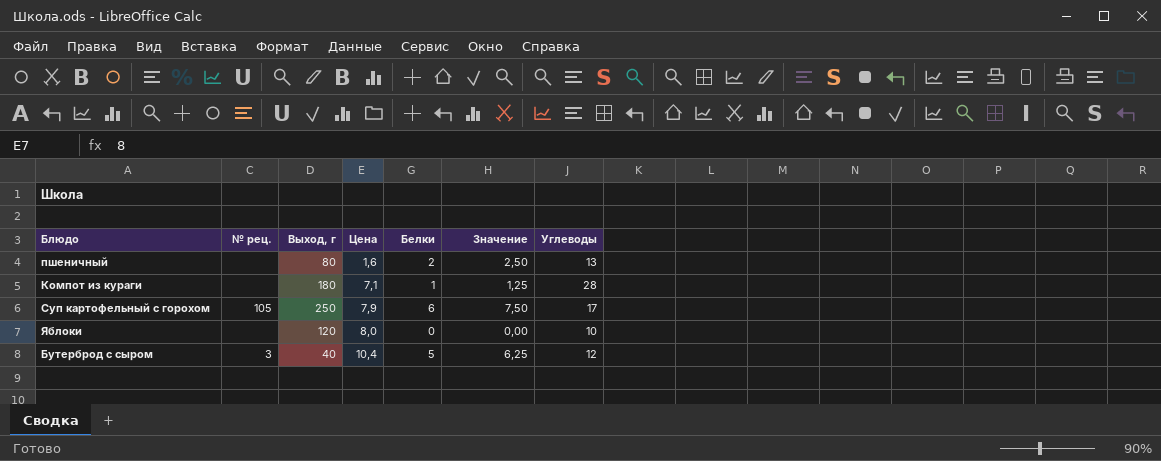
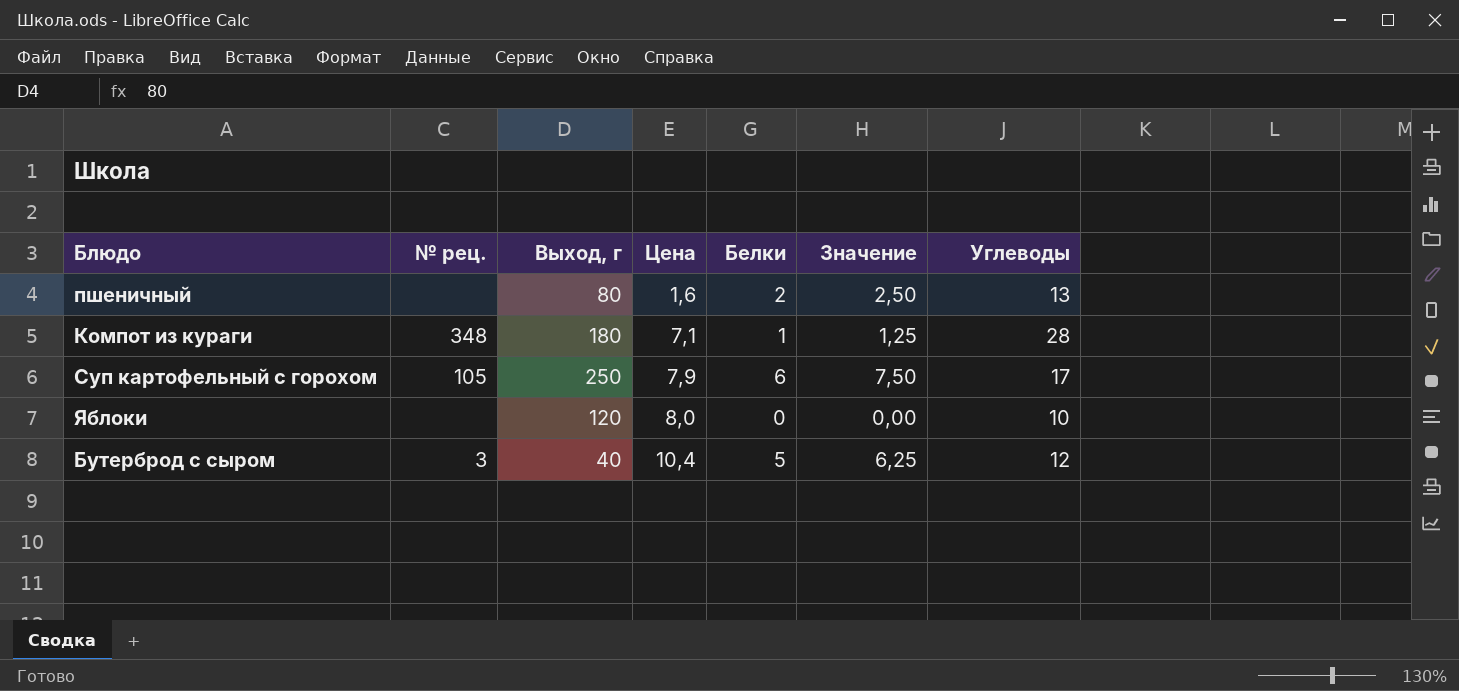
Компот из кураги | № рец.: none -> 348

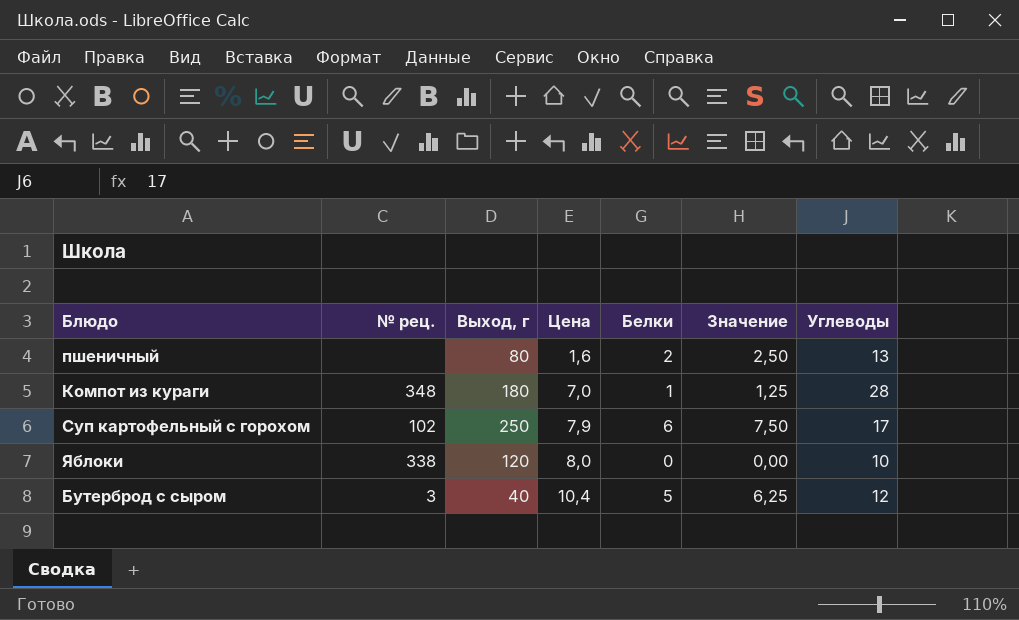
Компот из кураги | Цена: 7,1 -> 7,0
Суп картофельный с горохом | № рец.: 105 -> 102
Яблоки | № рец.: none -> 338

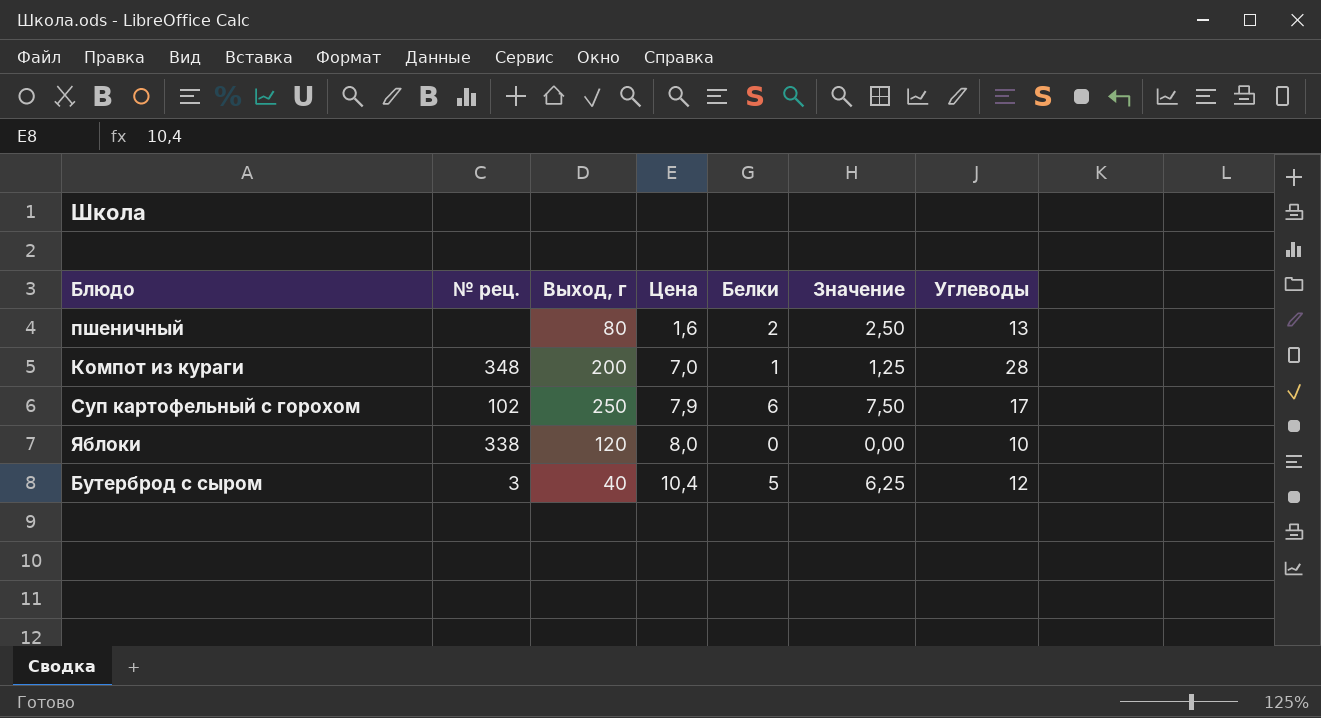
Компот из кураги | Выход, г: 180 -> 200

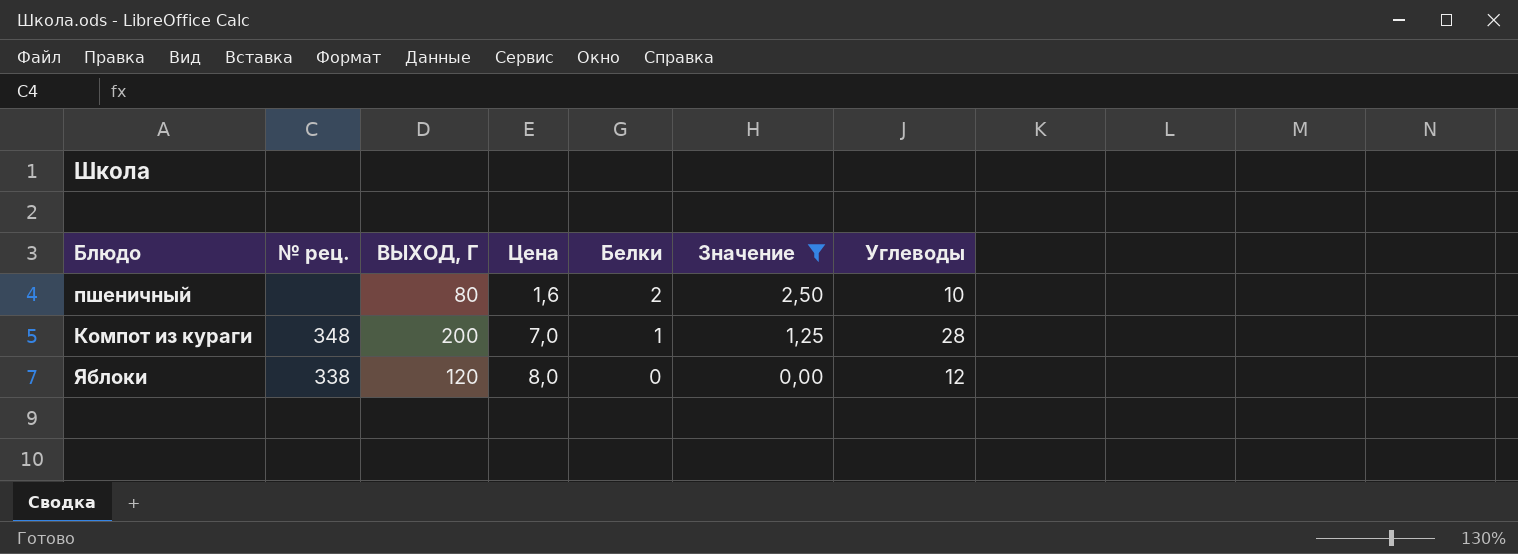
filter: none -> Значение <= 2,50
column name: Выход, г -> ВЫХОД, Г
пшеничный | Углеводы: 13 -> 10
Яблоки | Углеводы: 10 -> 12

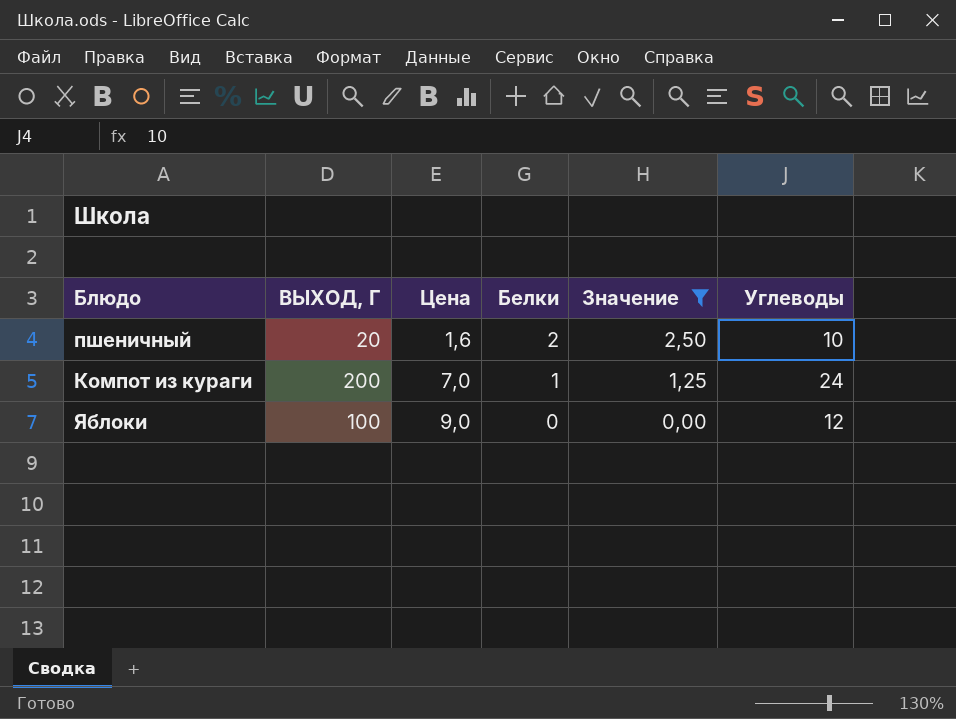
column № рец. | position: 2 -> none
пшеничный | ВЫХОД, Г: 80 -> 20
Компот из кураги | Углеводы: 28 -> 24
Яблоки | ВЫХОД, Г: 120 -> 100
Яблоки | Цена: 8,0 -> 9,0

